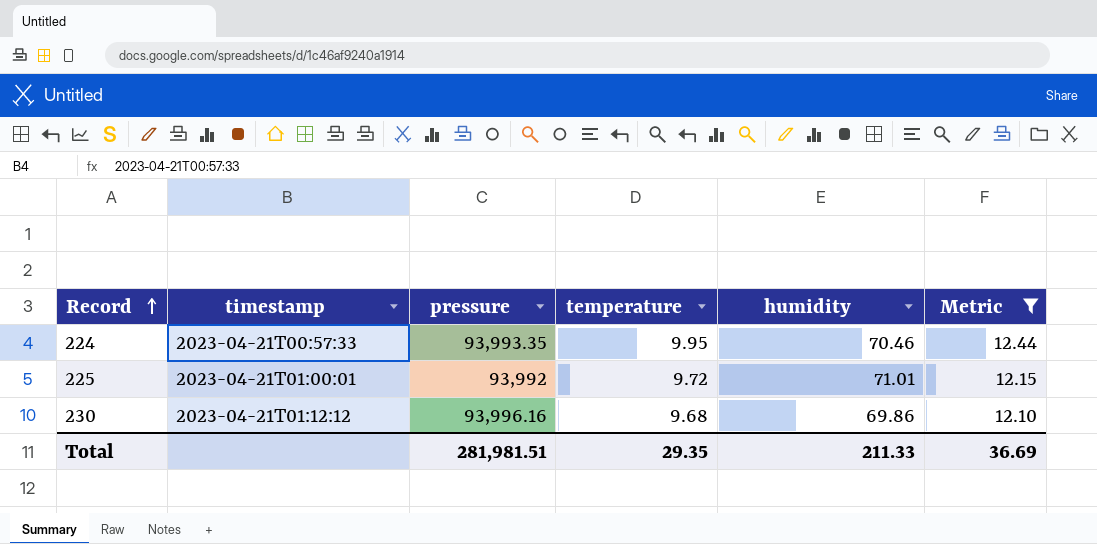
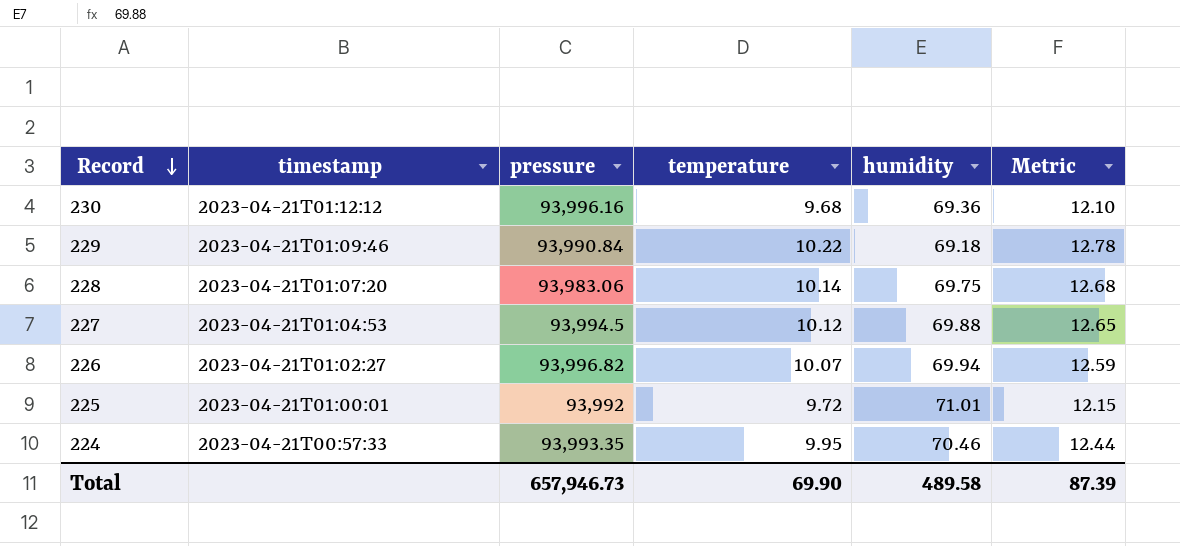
filter: Metric <= 12.44 -> none
row order: Record ascending -> Record descending
230 | humidity: 69.86 -> 69.36
Total | pressure: 281,981.51 -> 657,946.73
Total | temperature: 29.35 -> 69.90
Total | humidity: 211.33 -> 489.58
Total | Metric: 36.69 -> 87.39

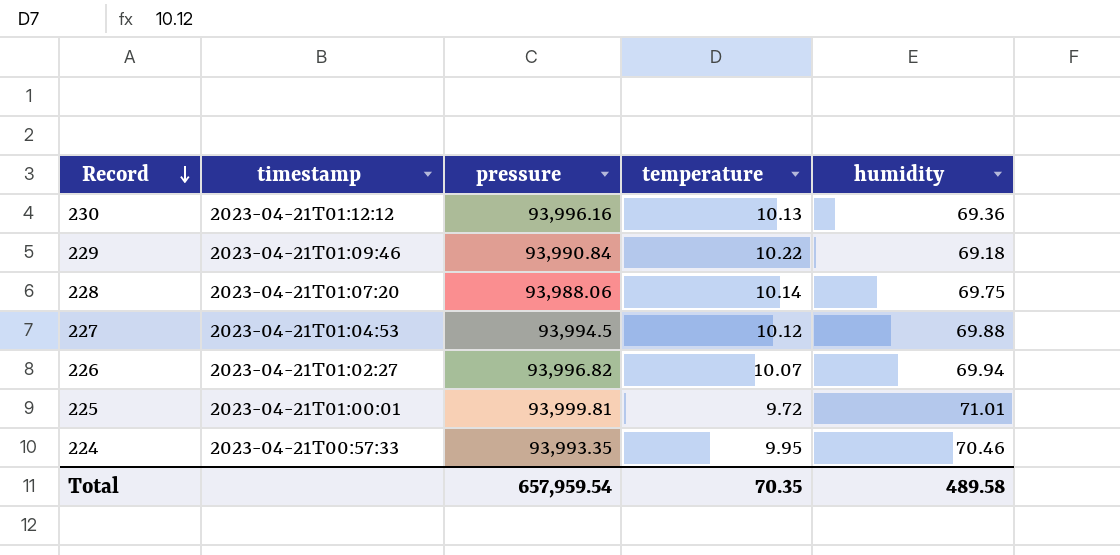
column Metric | formula: [temperature] * 1.25 -> none
230 | temperature: 9.68 -> 10.13
228 | pressure: 93,983.06 -> 93,988.06
225 | pressure: 93,992 -> 93,999.81
Total | pressure: 657,946.73 -> 657,959.54
Total | temperature: 69.90 -> 70.35

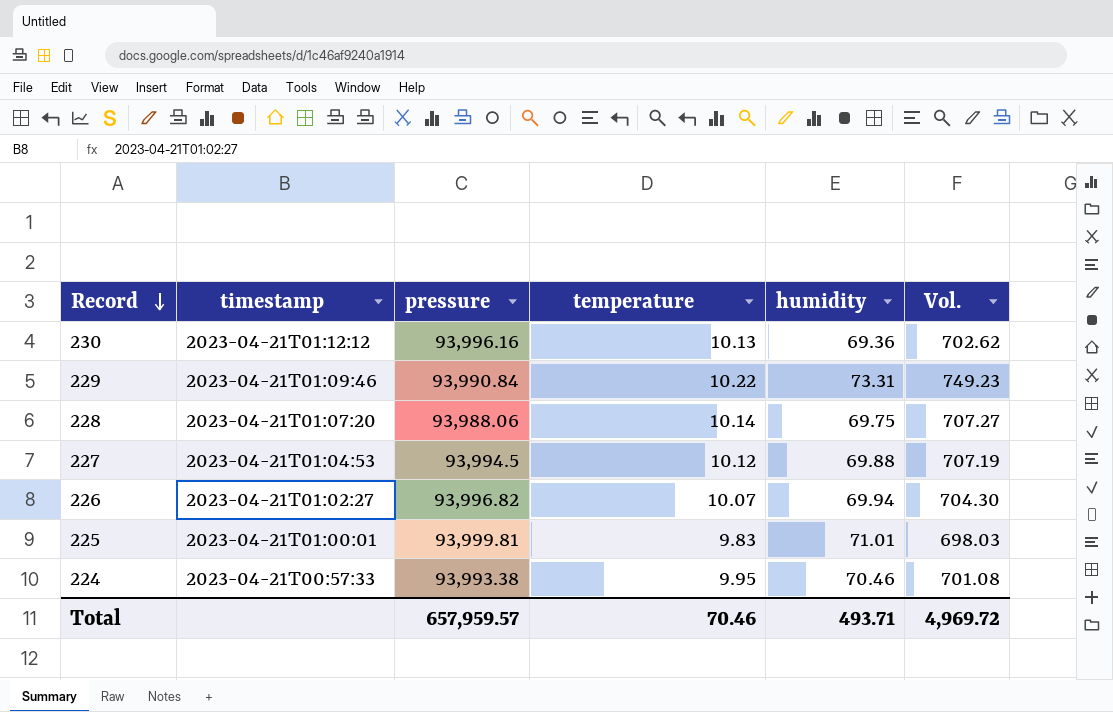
column Vol. | formula: none -> [temperature] * [humidity]
229 | humidity: 69.18 -> 73.31
225 | temperature: 9.72 -> 9.83
224 | pressure: 93,993.35 -> 93,993.38
Total | pressure: 657,959.54 -> 657,959.57
Total | temperature: 70.35 -> 70.46
Total | humidity: 489.58 -> 493.71

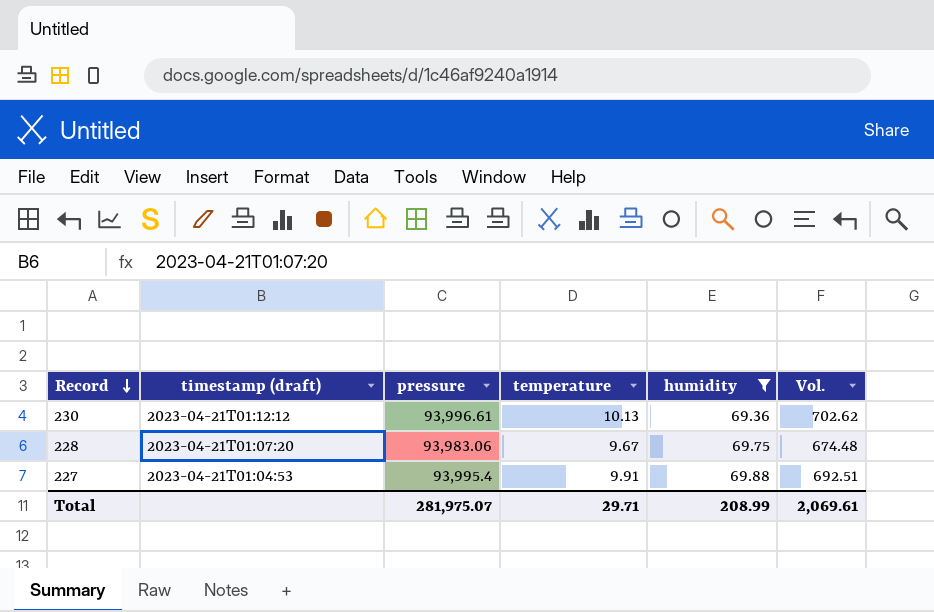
filter: none -> humidity <= 69.88
column name: timestamp -> timestamp (draft)
230 | pressure: 93,996.16 -> 93,996.61
228 | pressure: 93,988.06 -> 93,983.06
228 | temperature: 10.14 -> 9.67
228 | Vol.: 707.27 -> 674.48
227 | pressure: 93,994.5 -> 93,995.4
227 | temperature: 10.12 -> 9.91
227 | Vol.: 707.19 -> 692.51
Total | pressure: 657,959.57 -> 281,975.07
Total | temperature: 70.46 -> 29.71
Total | humidity: 493.71 -> 208.99
Total | Vol.: 4,969.72 -> 2,069.61

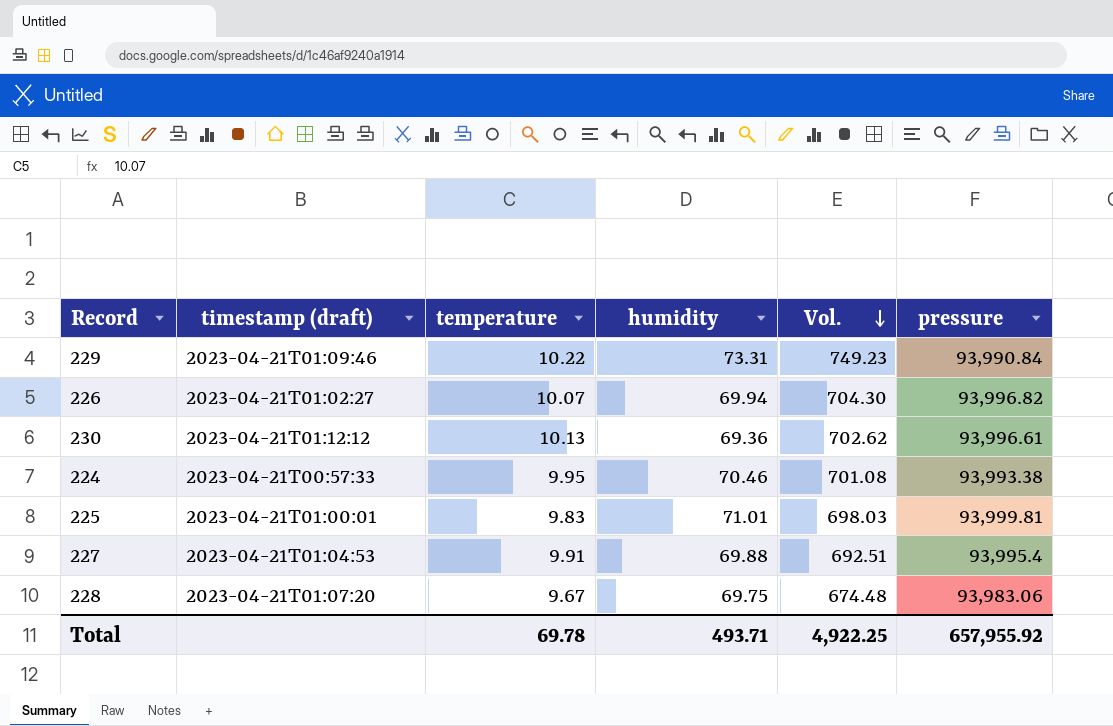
filter: humidity <= 69.88 -> none
row order: Record descending -> Vol. descending
column pressure | position: 3 -> 6
Total | temperature: 29.71 -> 69.78
Total | humidity: 208.99 -> 493.71
Total | Vol.: 2,069.61 -> 4,922.25
Total | pressure: 281,975.07 -> 657,955.92

